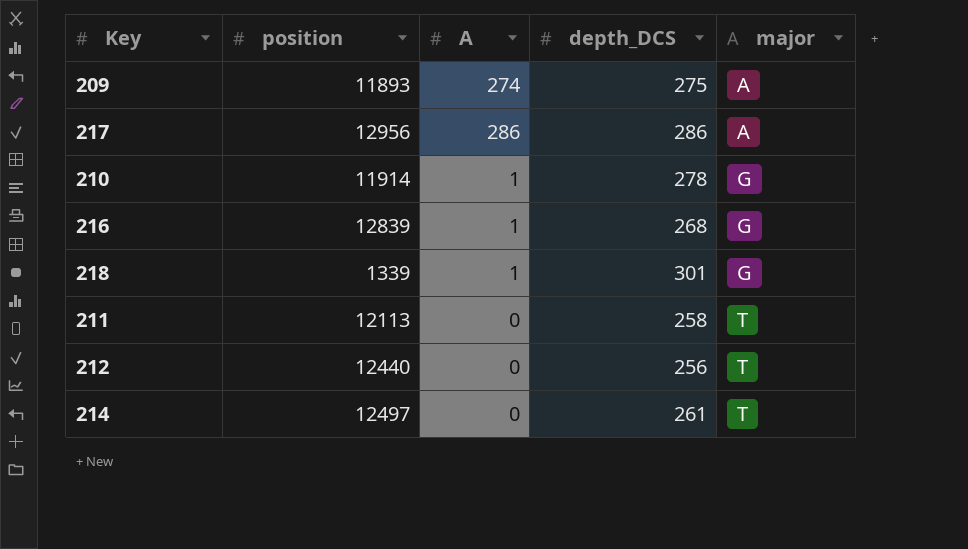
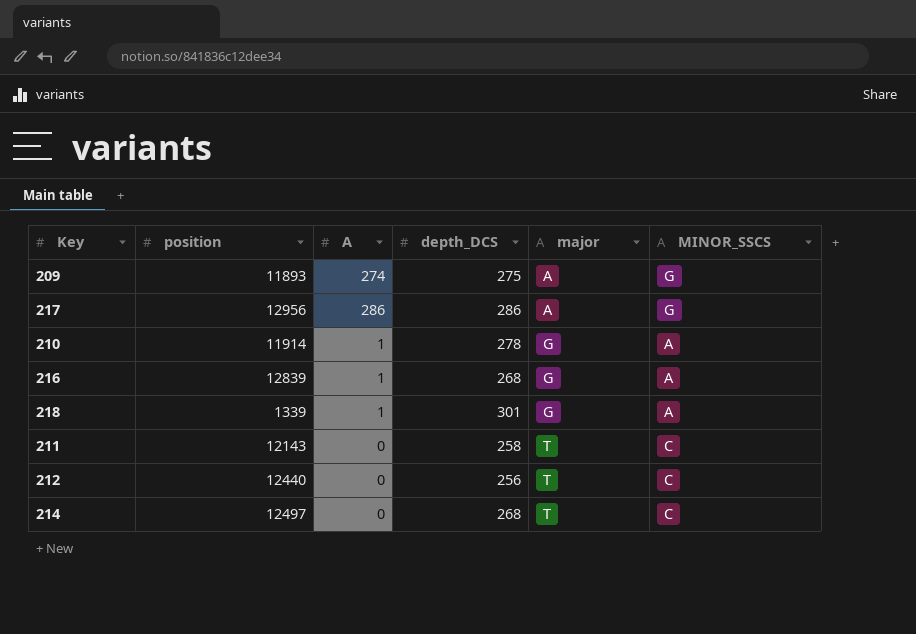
column MINOR_SSCS | position: none -> 6
211 | position: 12113 -> 12143
214 | depth_DCS: 261 -> 268

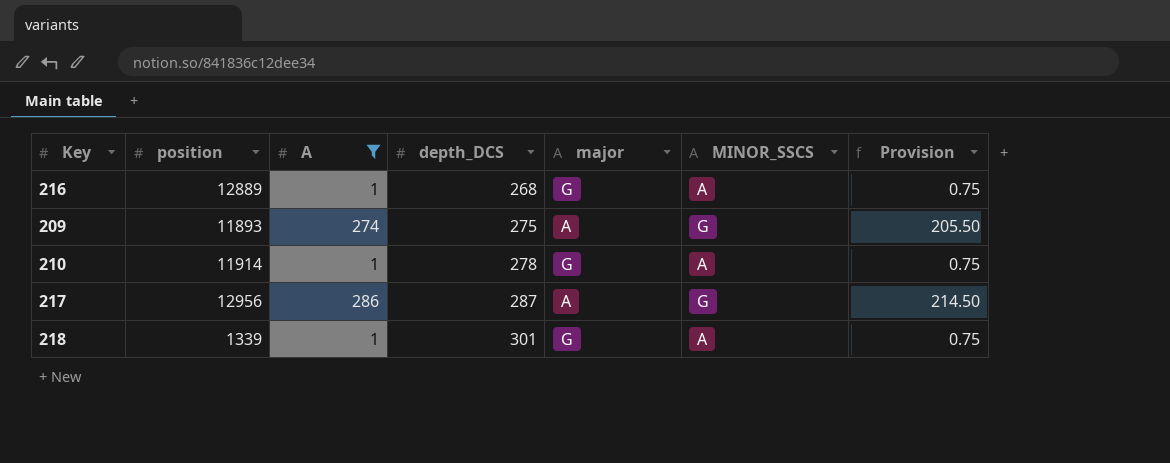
filter: none -> A != 0
row order: major ascending -> depth_DCS ascending
column Provision | formula: none -> [A] * 0.75
216 | position: 12839 -> 12889
217 | depth_DCS: 286 -> 287

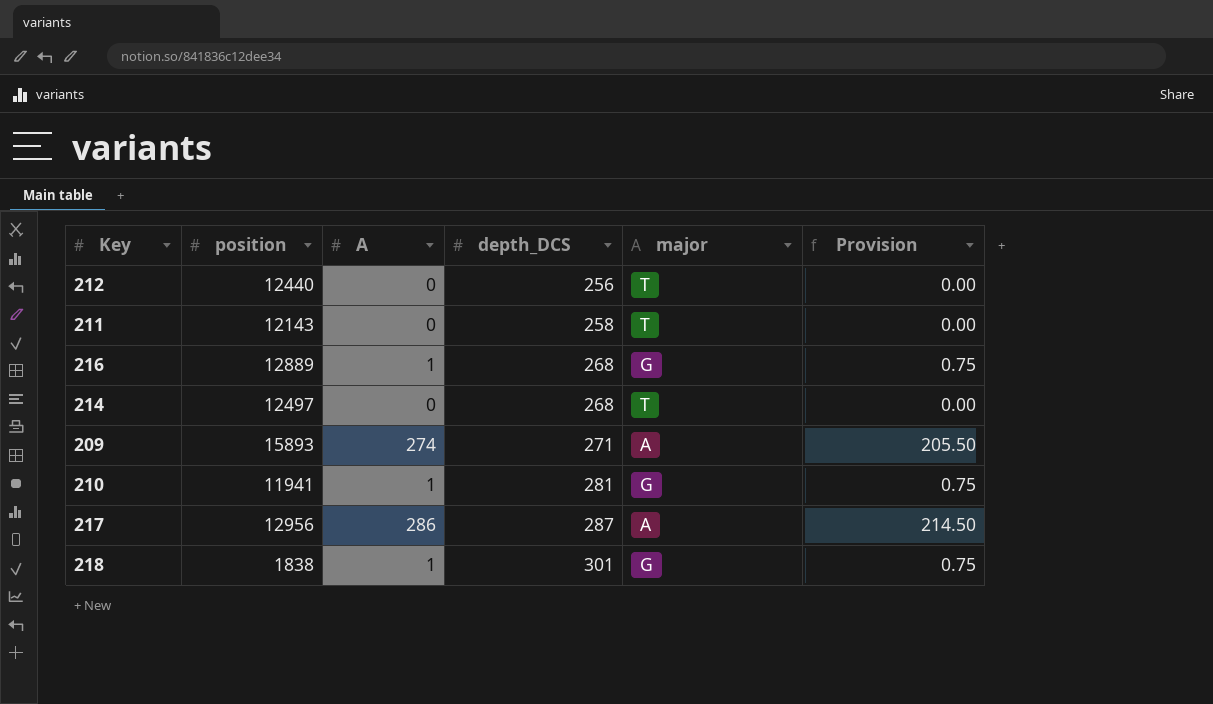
filter: A != 0 -> none
column MINOR_SSCS | position: 6 -> none
209 | position: 11893 -> 15893
209 | depth_DCS: 275 -> 271
210 | position: 11914 -> 11941
210 | depth_DCS: 278 -> 281
218 | position: 1339 -> 1838

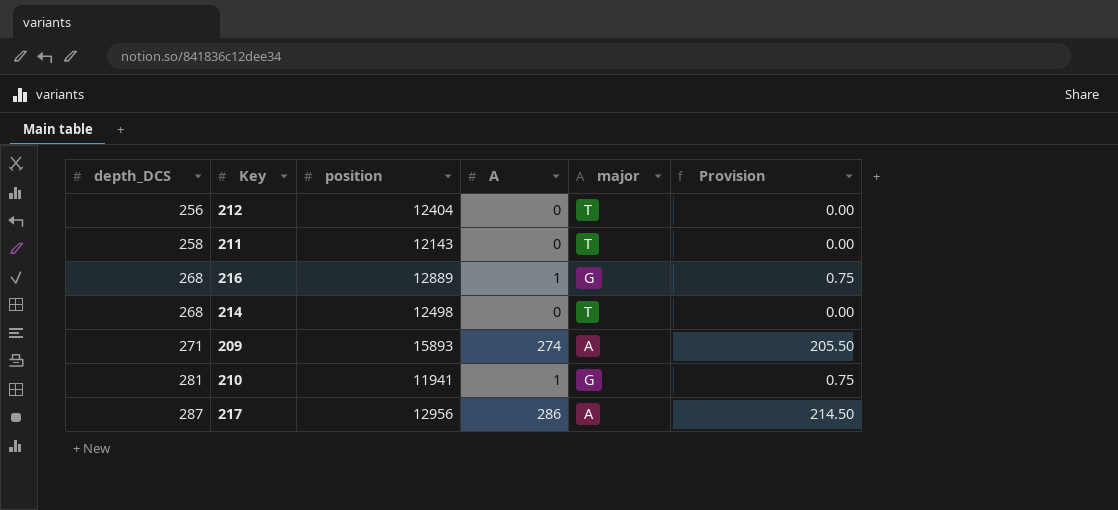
column depth_DCS | position: 4 -> 1
row 218: 1838 | 1 | 301 | G | 0.75 -> none
212 | position: 12440 -> 12404
214 | position: 12497 -> 12498

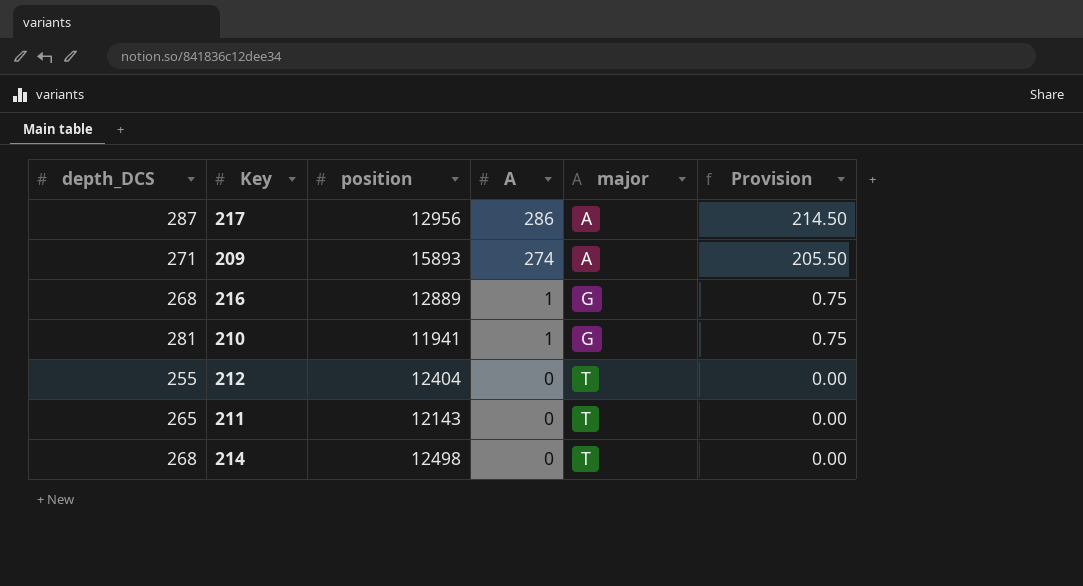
row order: depth_DCS ascending -> A descending
212 | depth_DCS: 256 -> 255
211 | depth_DCS: 258 -> 265

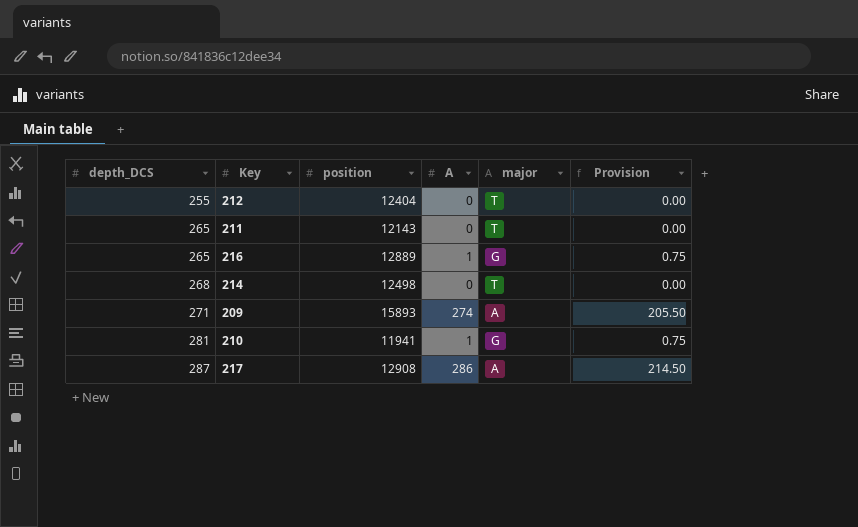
row order: A descending -> depth_DCS ascending
216 | depth_DCS: 268 -> 265
217 | position: 12956 -> 12908

